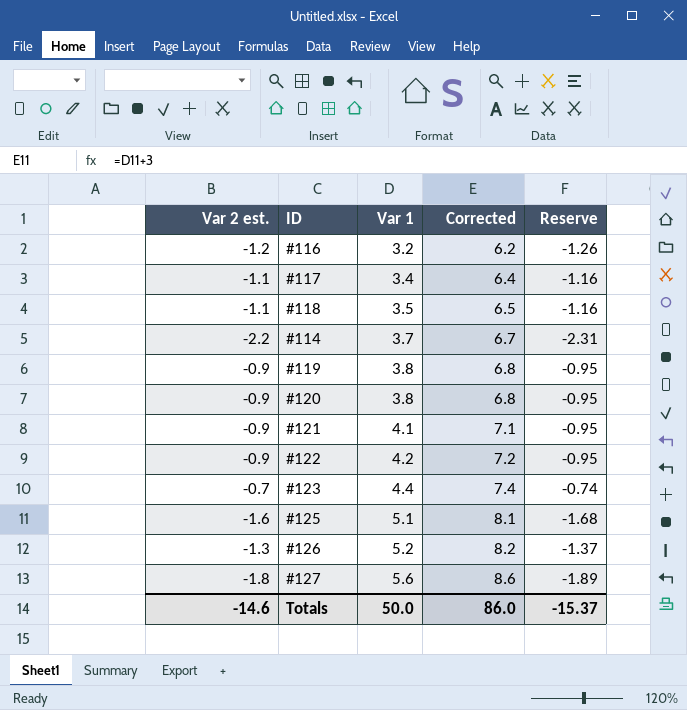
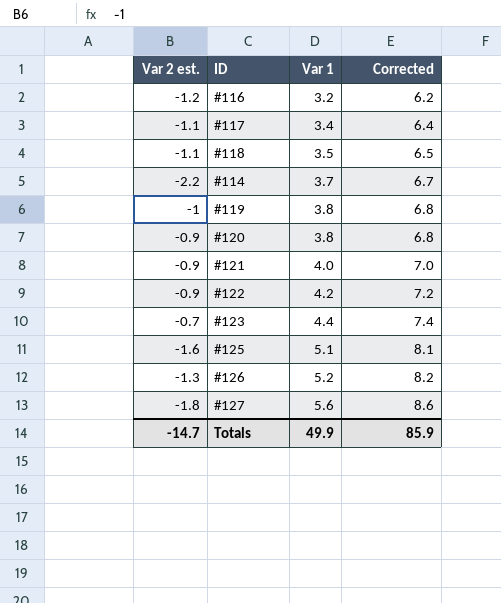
column Reserve | formula: [Var 2 est.] * 1.05 -> none
#119 | Var 2 est.: -0.9 -> -1
#121 | Var 1: 4.1 -> 4.0
#121 | Corrected: 7.1 -> 7.0
Totals | Var 2 est.: -14.6 -> -14.7
Totals | Var 1: 50.0 -> 49.9
Totals | Corrected: 86.0 -> 85.9

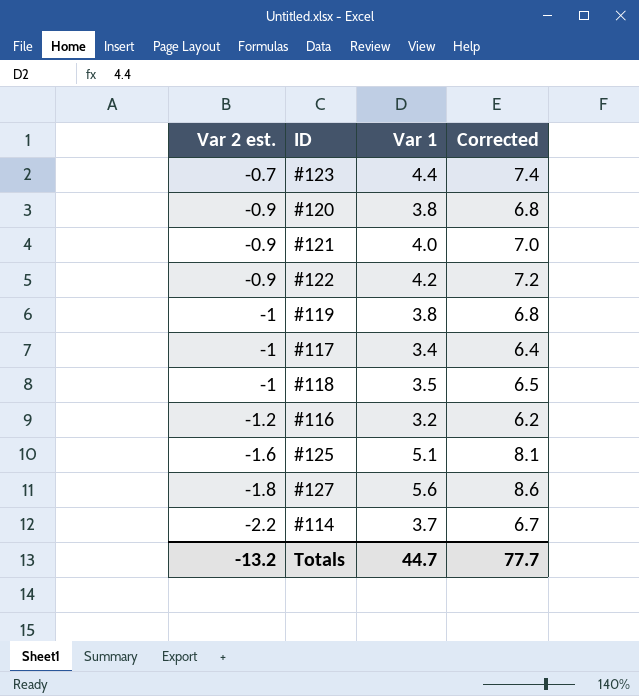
row order: Var 1 ascending -> Var 2 est. descending
row #126: -1.3 | 5.2 | 8.2 -> none
#117 | Var 2 est.: -1.1 -> -1
#118 | Var 2 est.: -1.1 -> -1
Totals | Var 2 est.: -14.7 -> -13.2
Totals | Var 1: 49.9 -> 44.7
Totals | Corrected: 85.9 -> 77.7

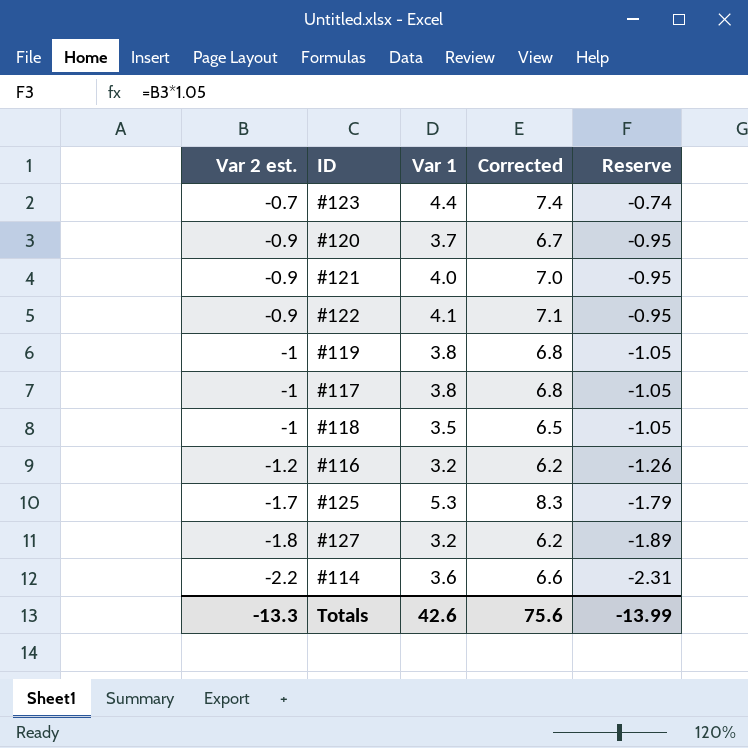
column Reserve | formula: none -> [Var 2 est.] * 1.05
#120 | Var 1: 3.8 -> 3.7
#120 | Corrected: 6.8 -> 6.7
#122 | Var 1: 4.2 -> 4.1
#122 | Corrected: 7.2 -> 7.1
#117 | Var 1: 3.4 -> 3.8
#117 | Corrected: 6.4 -> 6.8
#125 | Var 2 est.: -1.6 -> -1.7
#125 | Var 1: 5.1 -> 5.3
#125 | Corrected: 8.1 -> 8.3
#127 | Var 1: 5.6 -> 3.2
#127 | Corrected: 8.6 -> 6.2
#114 | Var 1: 3.7 -> 3.6
#114 | Corrected: 6.7 -> 6.6
Totals | Var 2 est.: -13.2 -> -13.3
Totals | Var 1: 44.7 -> 42.6
Totals | Corrected: 77.7 -> 75.6

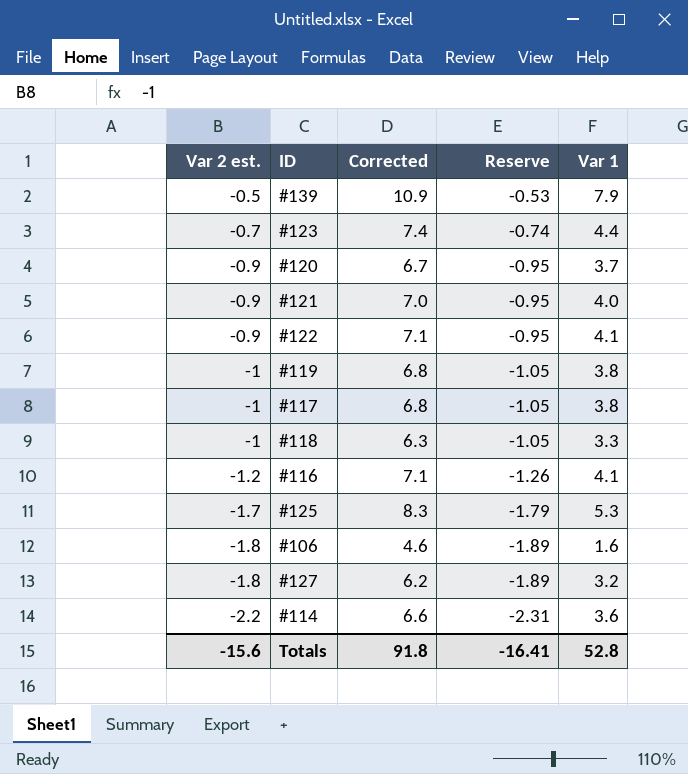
column Var 1 | position: 3 -> 5
row #139: none -> -0.5 | 10.9 | -0.53 | 7.9
#118 | Corrected: 6.5 -> 6.3
#118 | Var 1: 3.5 -> 3.3
#116 | Corrected: 6.2 -> 7.1
#116 | Var 1: 3.2 -> 4.1
row #106: none -> -1.8 | 4.6 | -1.89 | 1.6
Totals | Var 2 est.: -13.3 -> -15.6
Totals | Corrected: 75.6 -> 91.8
Totals | Reserve: -13.99 -> -16.41
Totals | Var 1: 42.6 -> 52.8

